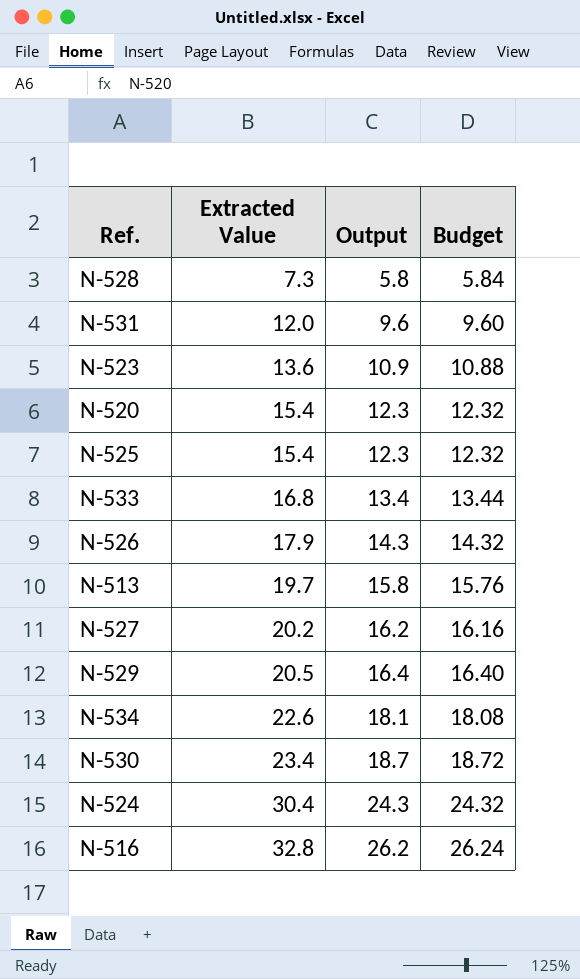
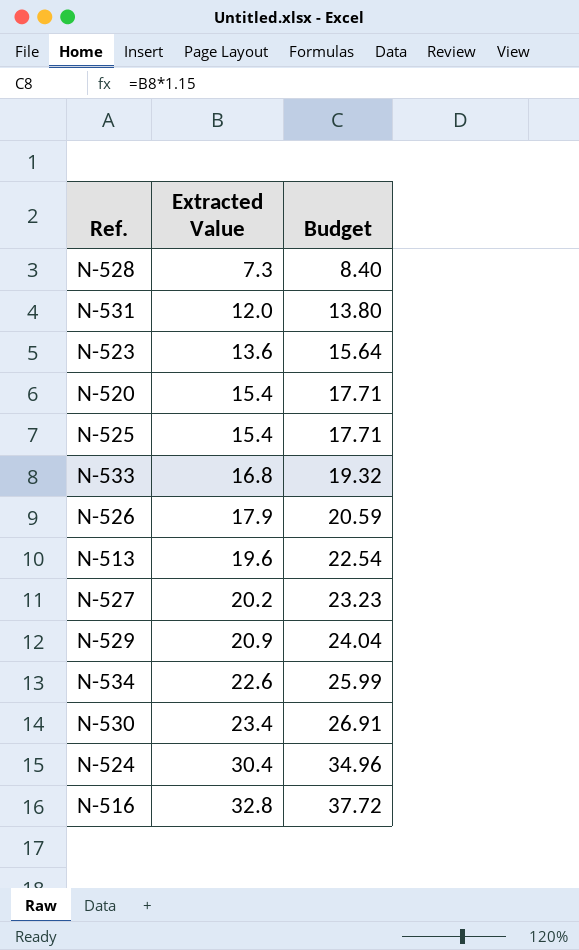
column Output | formula: [Extracted Value] * 0.8 -> none
column Budget | formula: [Extracted Value] * 0.8 -> [Extracted Value] * 1.15
N-513 | Extracted Value: 19.7 -> 19.6
N-529 | Extracted Value: 20.5 -> 20.9

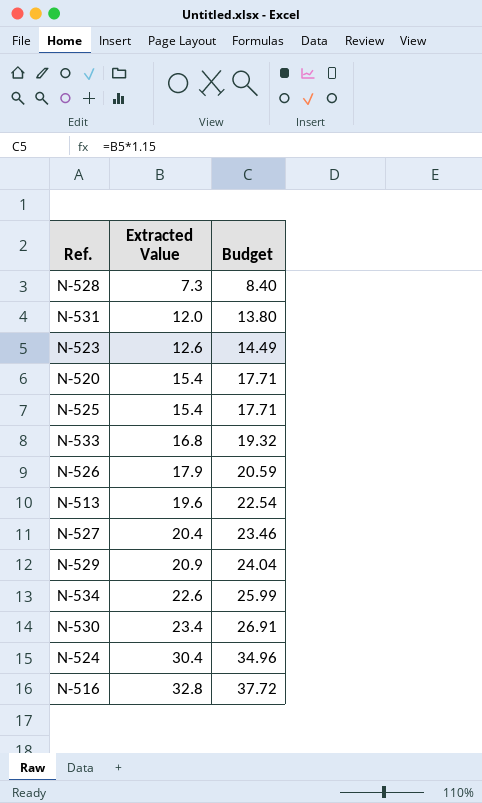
N-523 | Extracted Value: 13.6 -> 12.6
N-523 | Budget: 15.64 -> 14.49
N-527 | Extracted Value: 20.2 -> 20.4
N-527 | Budget: 23.23 -> 23.46

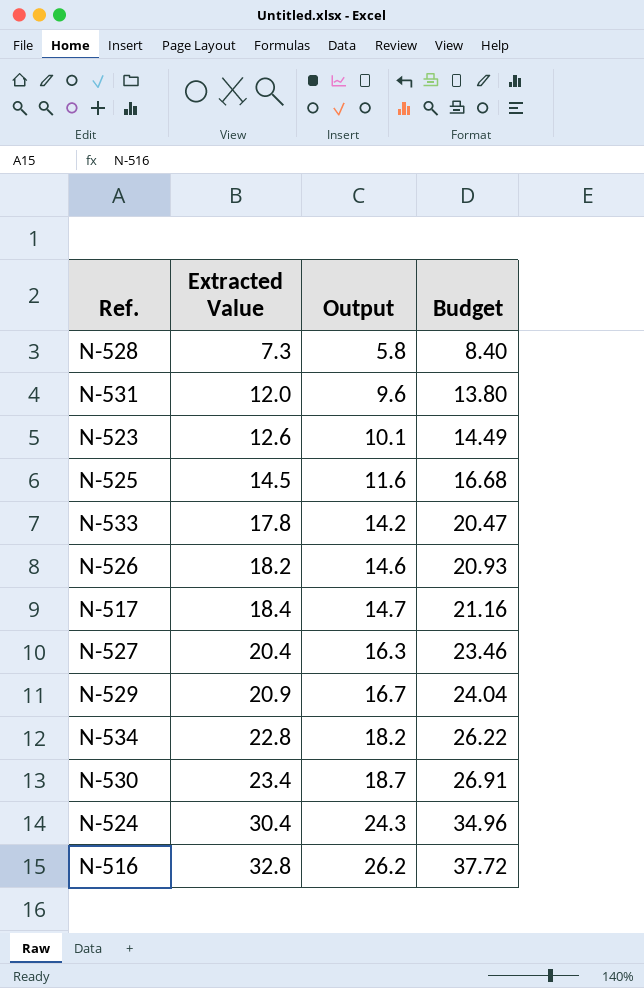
column Output | formula: none -> [Extracted Value] * 0.8
row N-520: 15.4 | 17.71 -> none
row N-513: 19.6 | 22.54 -> none
N-525 | Extracted Value: 15.4 -> 14.5
N-525 | Budget: 17.71 -> 16.68
N-533 | Extracted Value: 16.8 -> 17.8
N-533 | Budget: 19.32 -> 20.47
N-526 | Extracted Value: 17.9 -> 18.2
N-526 | Budget: 20.59 -> 20.93
row N-517: none -> 18.4 | 14.7 | 21.16
N-534 | Extracted Value: 22.6 -> 22.8
N-534 | Budget: 25.99 -> 26.22

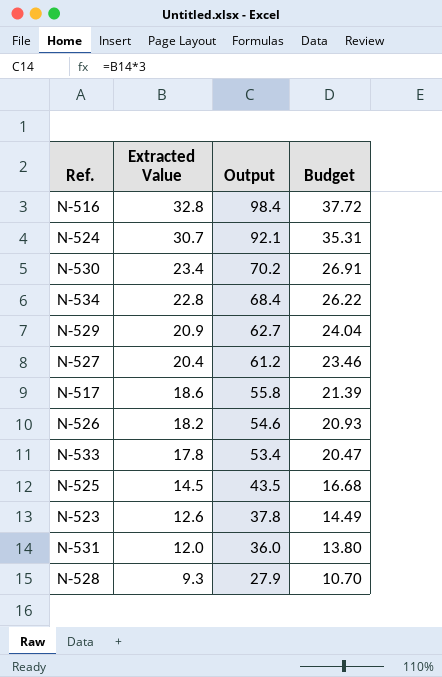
row order: Extracted Value ascending -> Extracted Value descending
column Output | formula: [Extracted Value] * 0.8 -> [Extracted Value] * 3
N-524 | Extracted Value: 30.4 -> 30.7
N-524 | Budget: 34.96 -> 35.31
N-517 | Extracted Value: 18.4 -> 18.6
N-517 | Budget: 21.16 -> 21.39
N-528 | Extracted Value: 7.3 -> 9.3
N-528 | Budget: 8.40 -> 10.70

